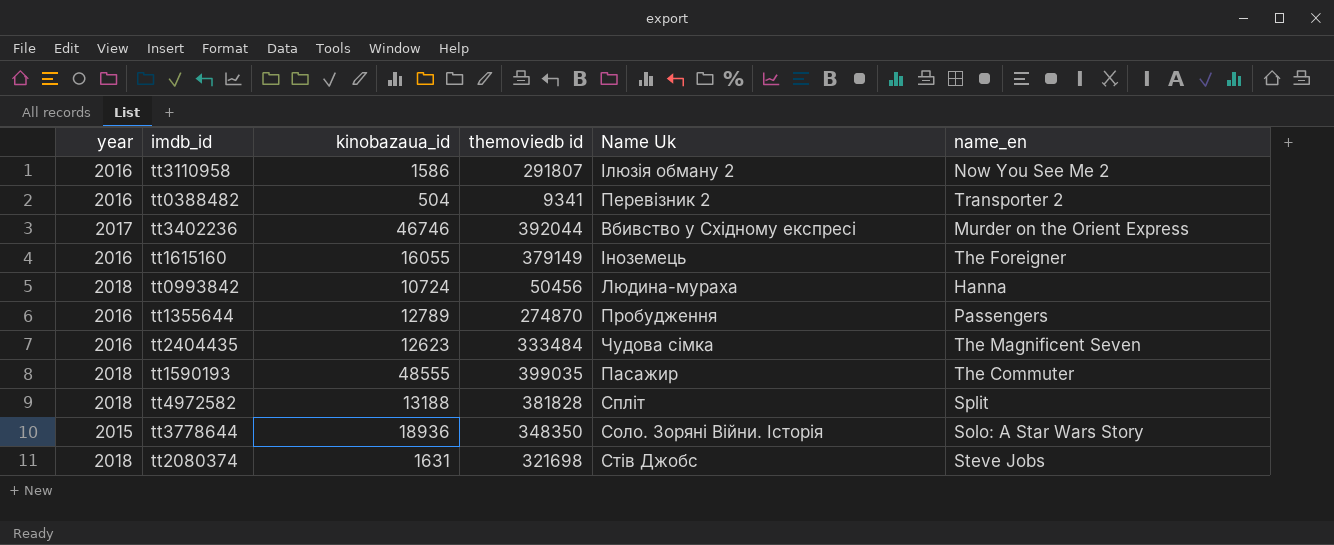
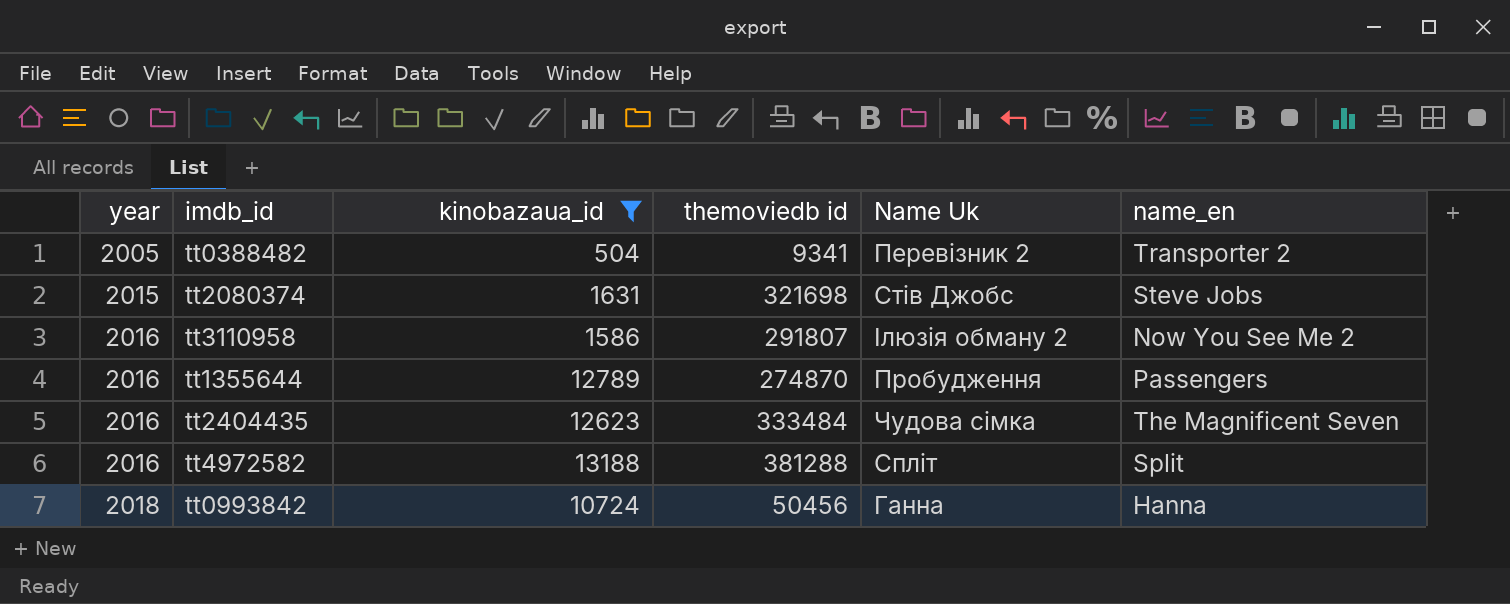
filter: none -> kinobazaua_id <= 13188
row order: none -> year ascending
tt0388482 | year: 2016 -> 2005
tt2080374 | year: 2018 -> 2015
tt4972582 | year: 2018 -> 2016
tt4972582 | themoviedb id: 381828 -> 381288
tt0993842 | Name Uk: Людина-мураха -> Ганна

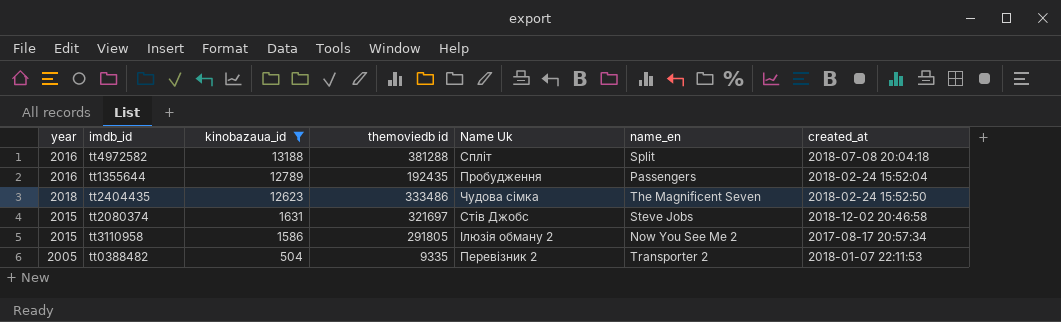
row order: year ascending -> kinobazaua_id descending
column created_at | position: none -> 7
row tt0993842: 2018 | 10724 | 50456 | Ганна | Hanna -> none
tt1355644 | themoviedb id: 274870 -> 192435
tt2404435 | year: 2016 -> 2018
tt2404435 | themoviedb id: 333484 -> 333486
tt2080374 | themoviedb id: 321698 -> 321697
tt3110958 | year: 2016 -> 2015
tt3110958 | themoviedb id: 291807 -> 291805
tt0388482 | themoviedb id: 9341 -> 9335

